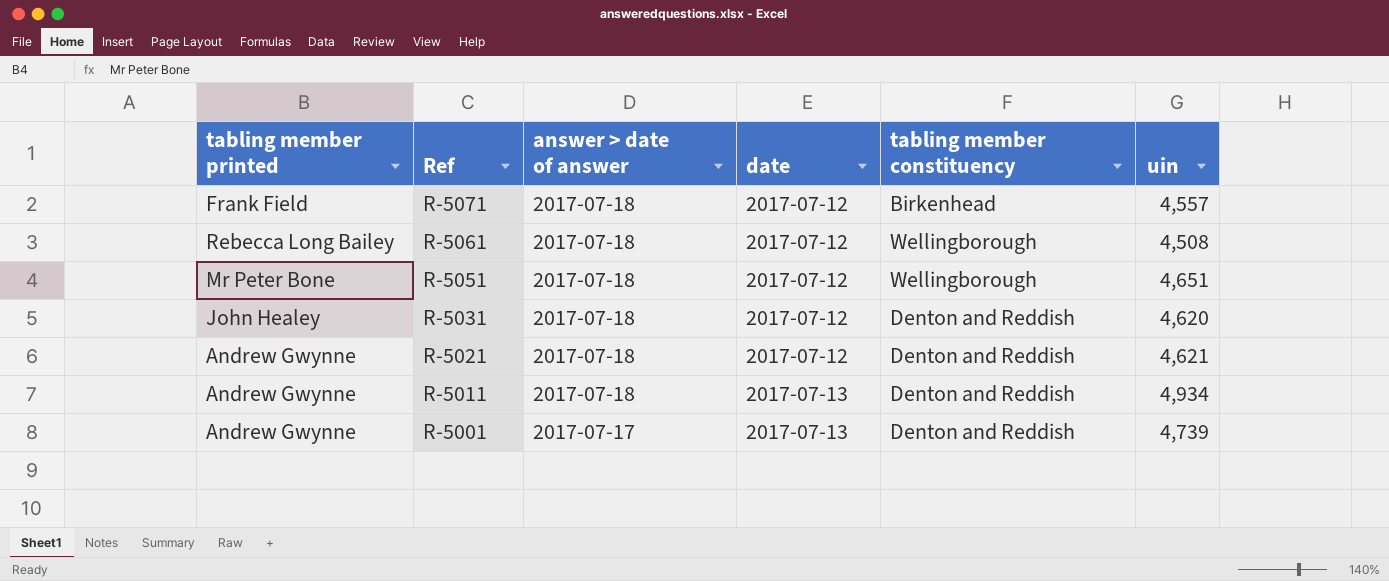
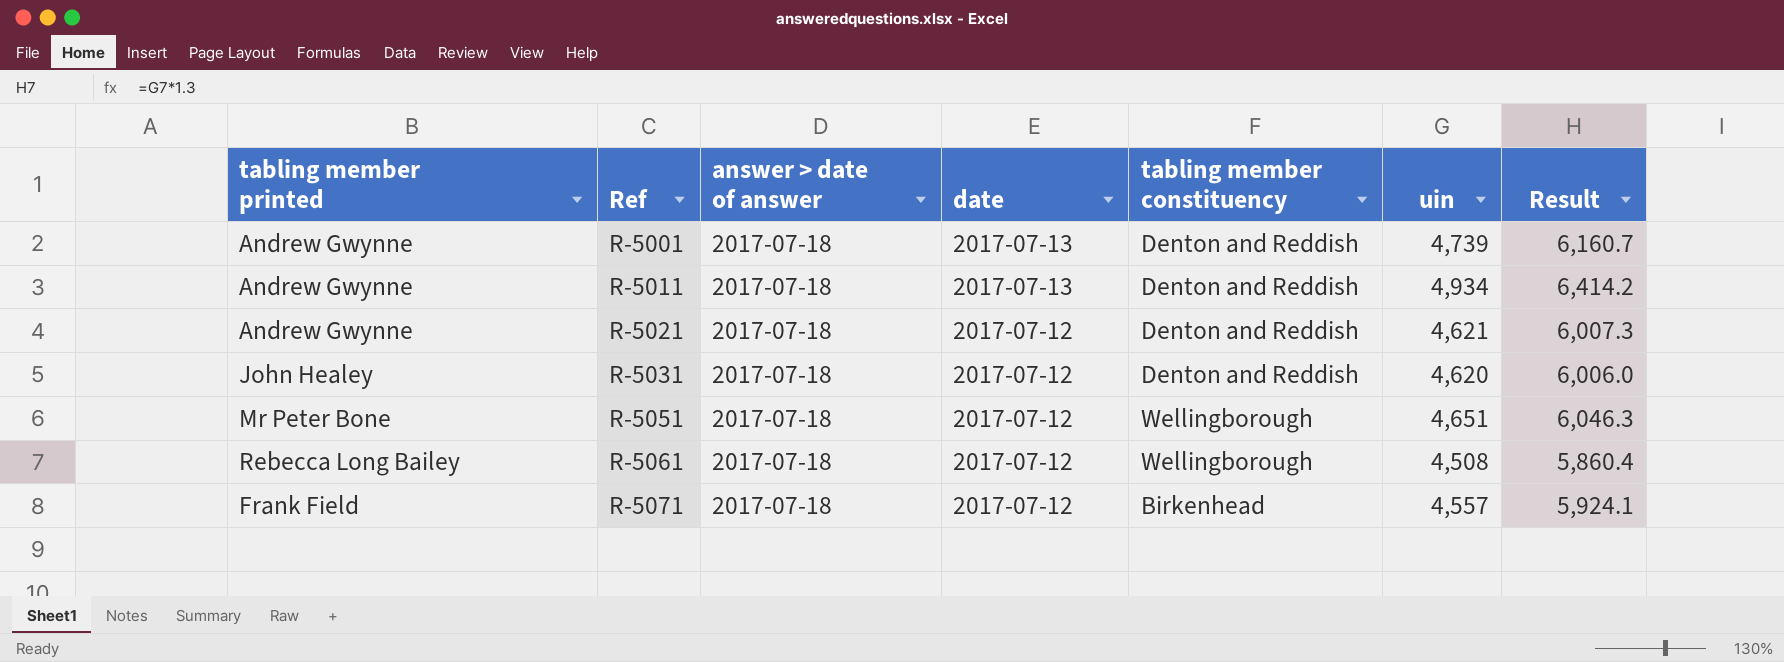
row order: Ref descending -> Ref ascending
column Result | formula: none -> [uin] * 1.3
R-5001 | answer > date of answer: 2017-07-17 -> 2017-07-18

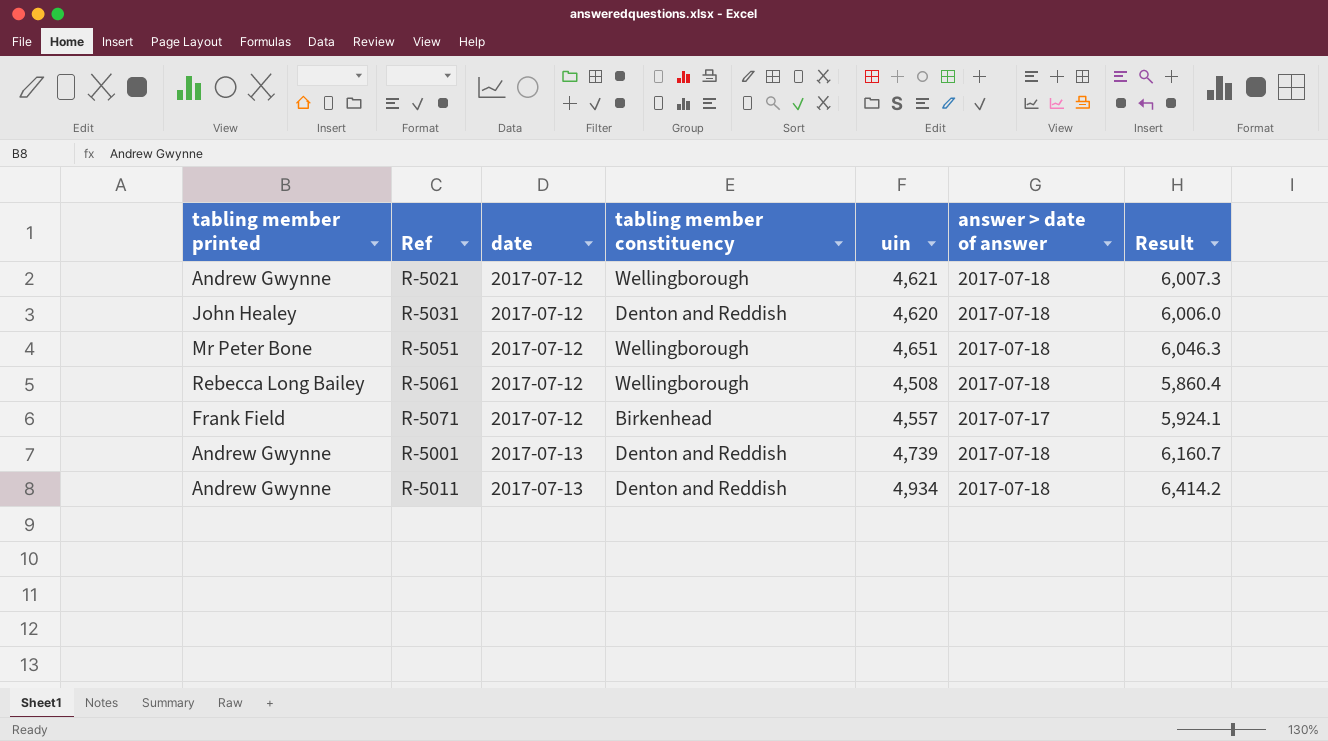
row order: Ref ascending -> date ascending
column answer > date of answer | position: 3 -> 6
R-5021 | tabling member constituency: Denton and Reddish -> Wellingborough
R-5071 | answer > date of answer: 2017-07-18 -> 2017-07-17

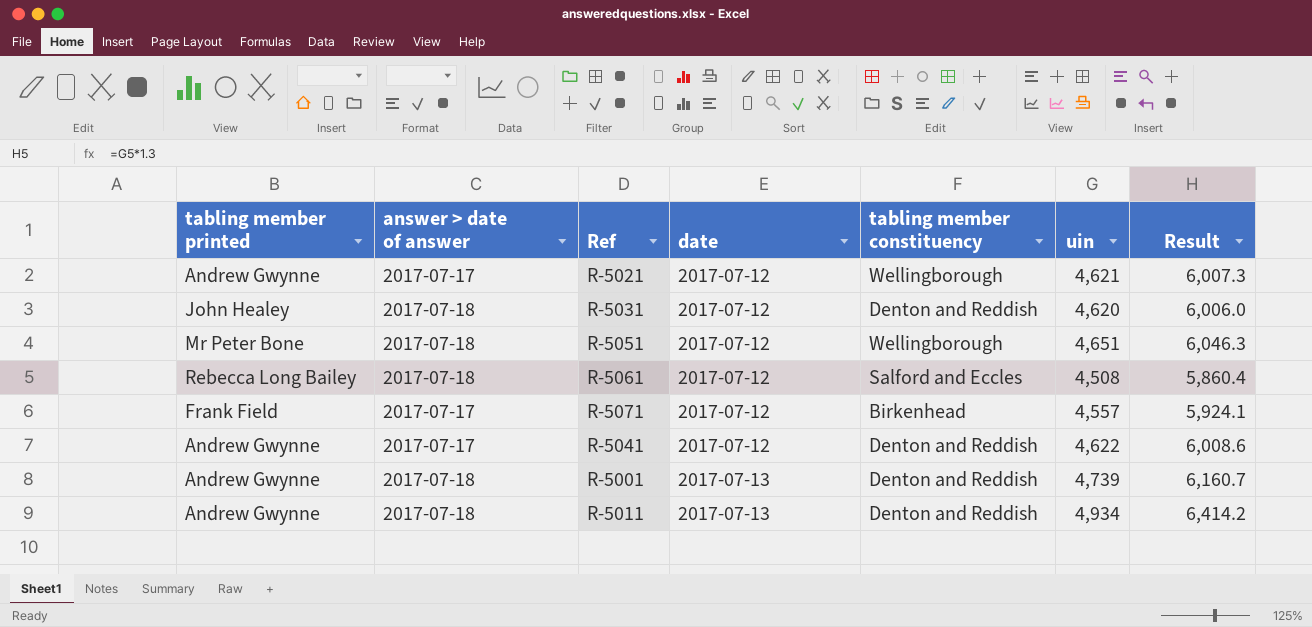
column answer > date of answer | position: 6 -> 2
R-5021 | answer > date of answer: 2017-07-18 -> 2017-07-17
R-5061 | tabling member constituency: Wellingborough -> Salford and Eccles
row R-5041: none -> Andrew Gwynne | 2017-07-17 | 2017-07-12 | Denton and Reddish | 4,622 | 6,008.6

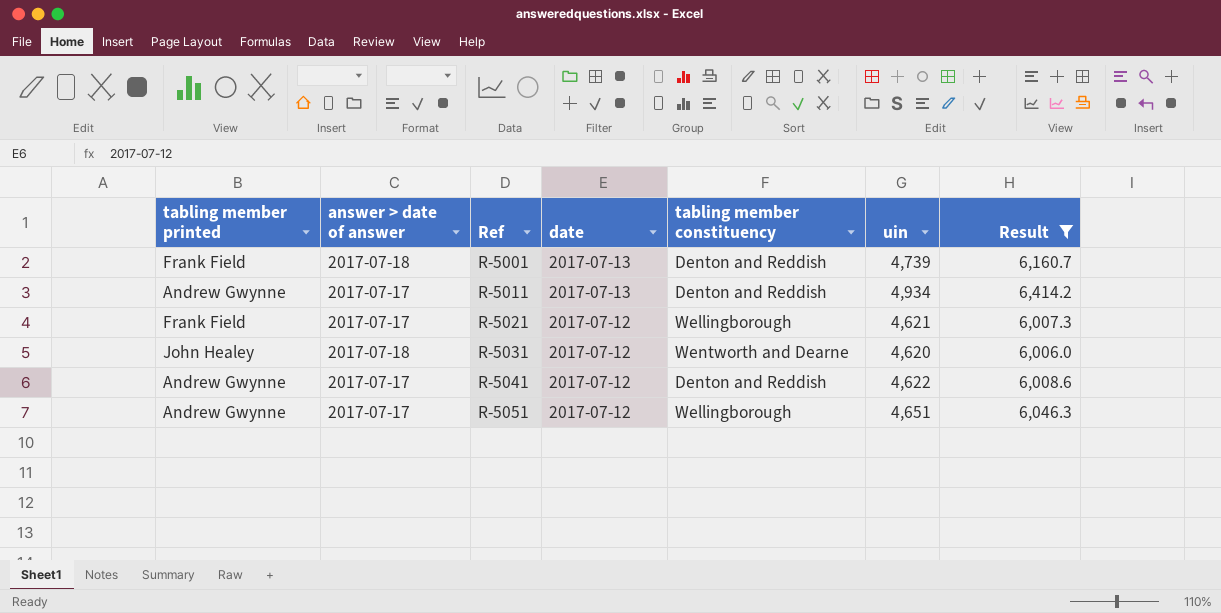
filter: none -> Result >= 6,006.0
row order: date ascending -> Ref ascending
R-5001 | tabling member printed: Andrew Gwynne -> Frank Field
R-5011 | answer > date of answer: 2017-07-18 -> 2017-07-17
R-5021 | tabling member printed: Andrew Gwynne -> Frank Field
R-5031 | tabling member constituency: Denton and Reddish -> Wentworth and Dearne
R-5051 | tabling member printed: Mr Peter Bone -> Andrew Gwynne
R-5051 | answer > date of answer: 2017-07-18 -> 2017-07-17

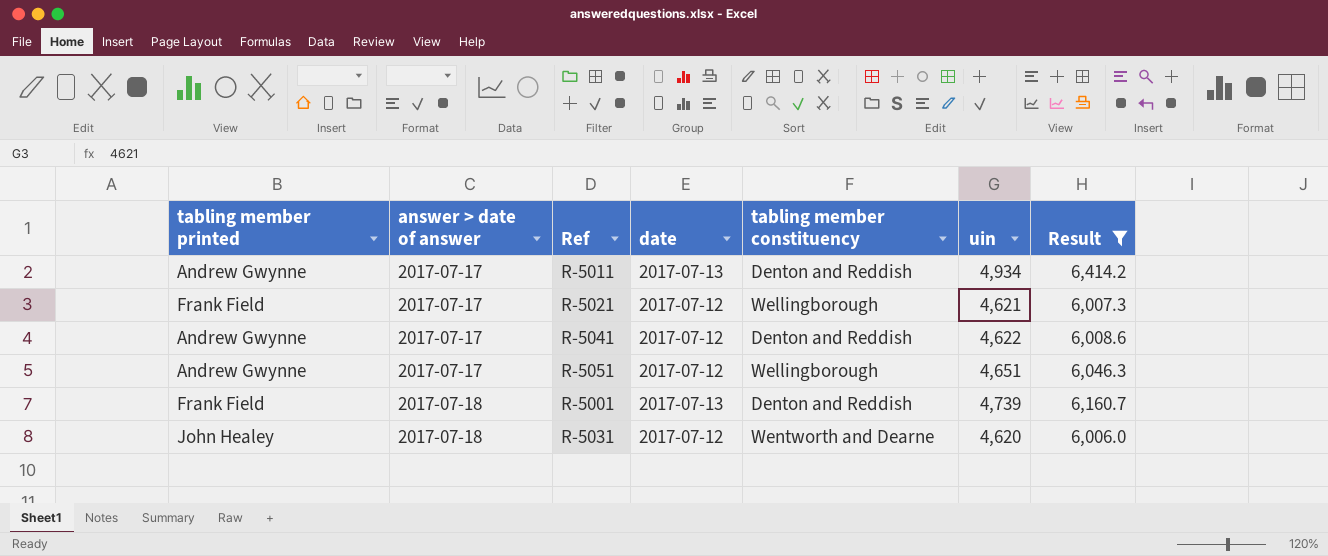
row order: Ref ascending -> answer > date of answer ascending

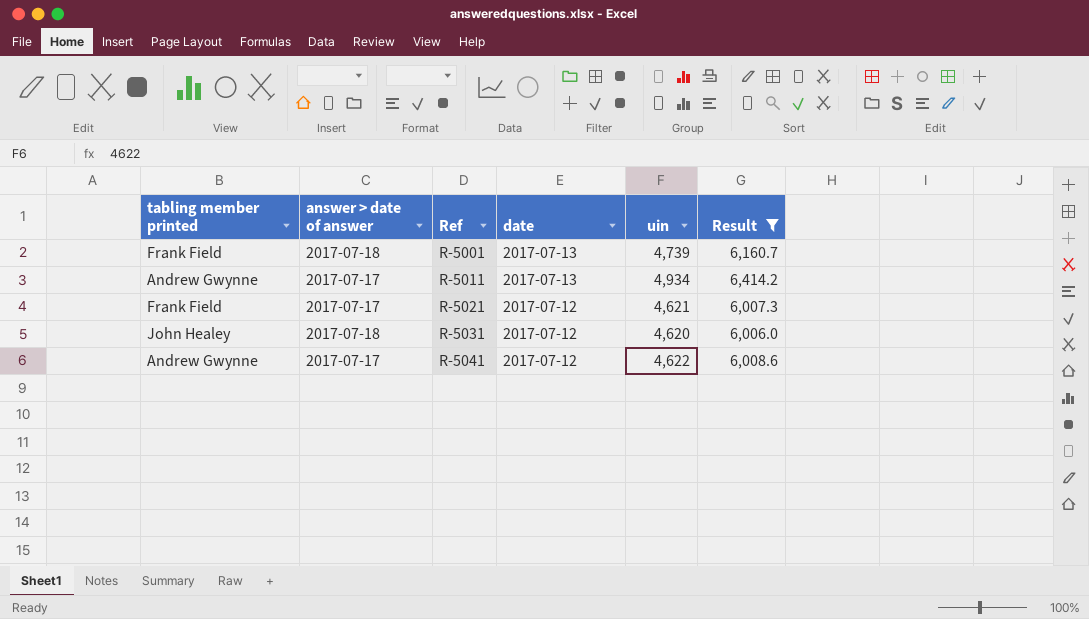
row order: answer > date of answer ascending -> Ref ascending
column tabling member constituency | position: 5 -> none
row R-5051: Andrew Gwynne | 2017-07-17 | 2017-07-12 | Wellingborough | 4,651 | 6,046.3 -> none

